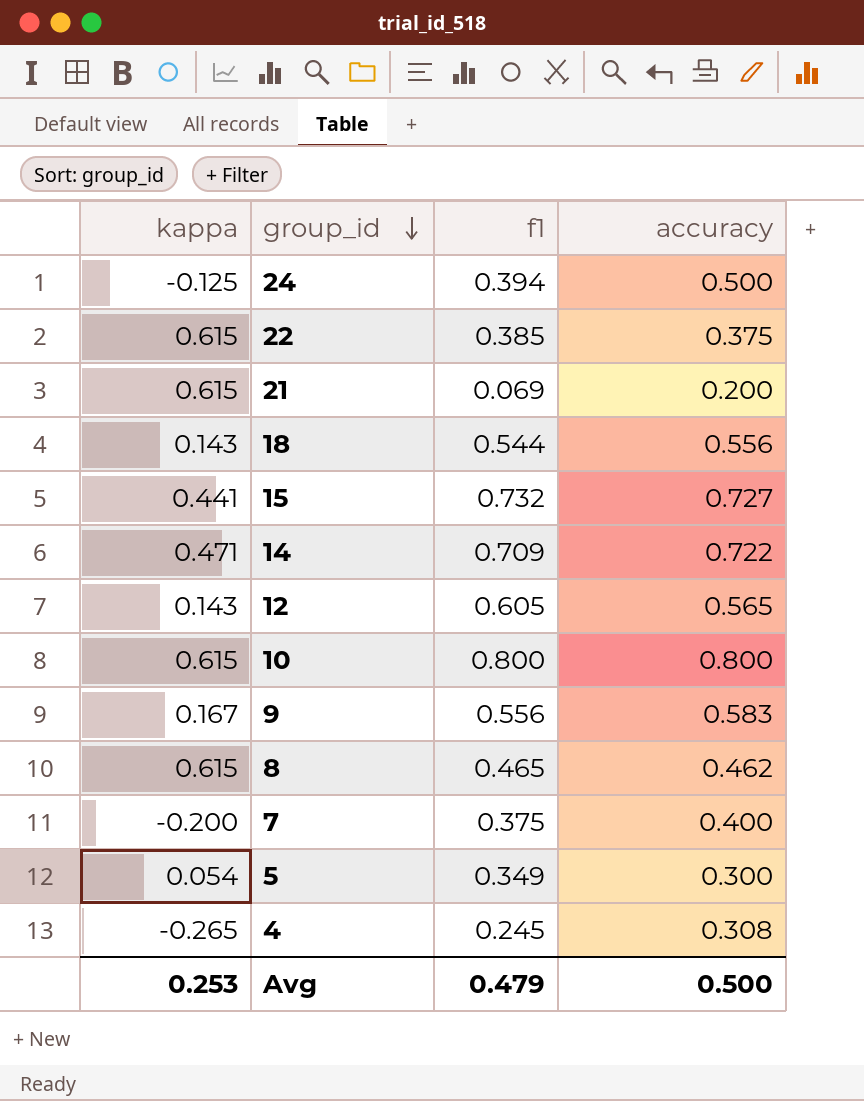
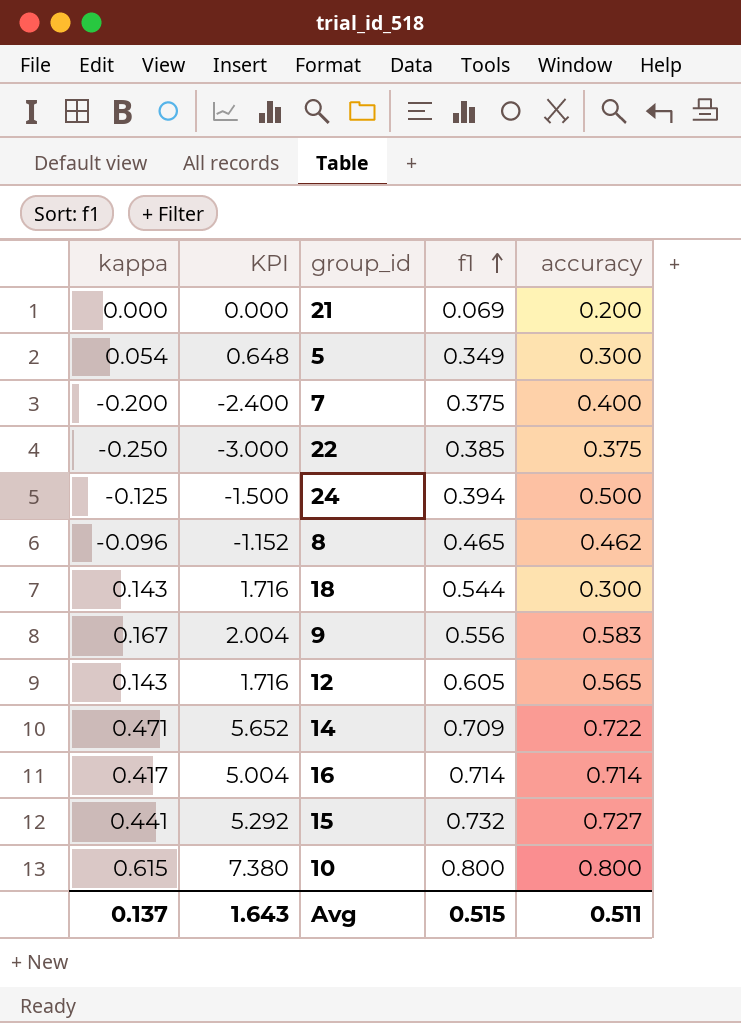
row order: group_id descending -> f1 ascending
column KPI | formula: none -> [kappa] * 12
row 4: -0.265 | 0.245 | 0.308 -> none
21 | kappa: 0.615 -> 0.000
22 | kappa: 0.615 -> -0.250
8 | kappa: 0.615 -> -0.096
18 | accuracy: 0.556 -> 0.300
row 16: none -> 0.417 | 5.004 | 0.714 | 0.714
Avg | kappa: 0.253 -> 0.137
Avg | f1: 0.479 -> 0.515
Avg | accuracy: 0.500 -> 0.511

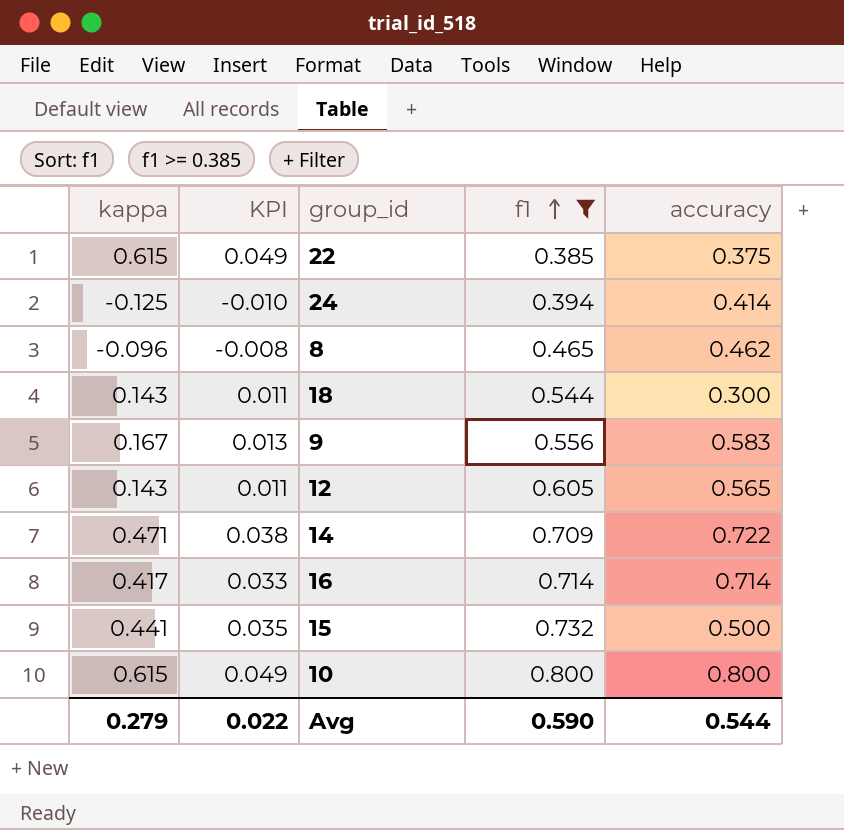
filter: none -> f1 >= 0.385
column KPI | formula: [kappa] * 12 -> [kappa] * 0.08
22 | kappa: -0.250 -> 0.615
24 | accuracy: 0.500 -> 0.414
15 | accuracy: 0.727 -> 0.500
Avg | kappa: 0.137 -> 0.279
Avg | KPI: 1.643 -> 0.022
Avg | f1: 0.515 -> 0.590
Avg | accuracy: 0.511 -> 0.544

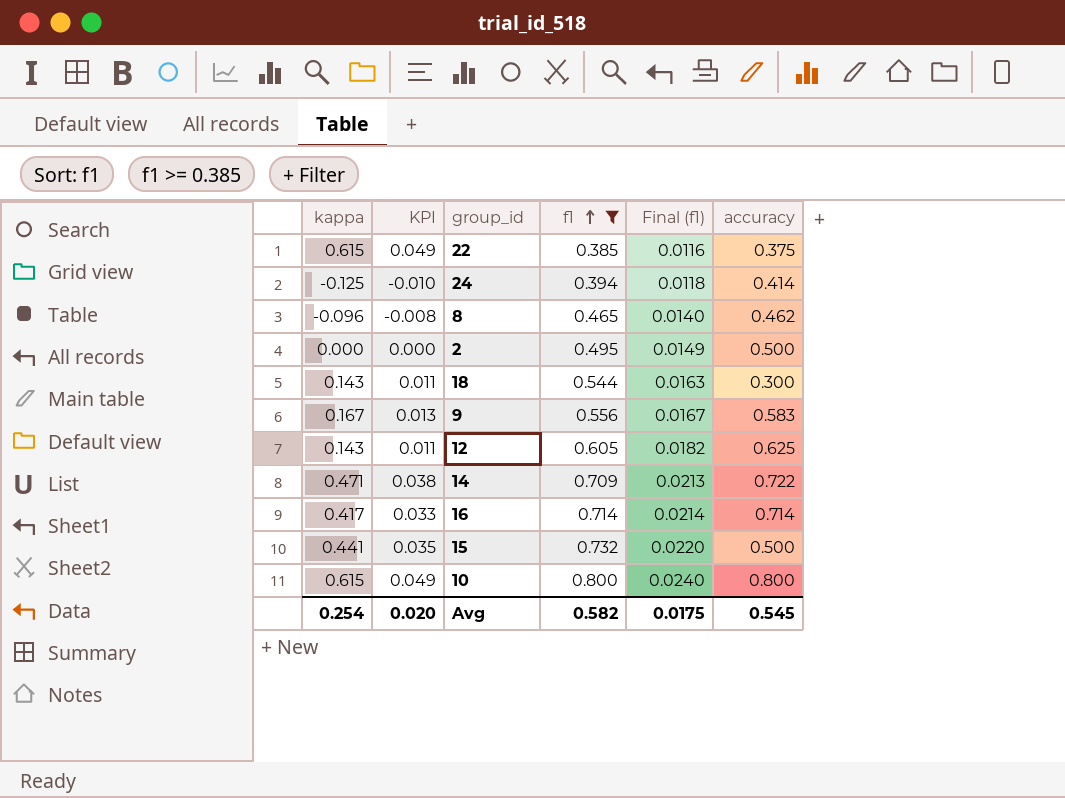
column Final (f1) | formula: none -> [f1] * 0.03
row 2: none -> 0.000 | 0.000 | 0.495 | 0.0149 | 0.500
12 | accuracy: 0.565 -> 0.625
Avg | kappa: 0.279 -> 0.254
Avg | KPI: 0.022 -> 0.020
Avg | f1: 0.590 -> 0.582
Avg | accuracy: 0.544 -> 0.545

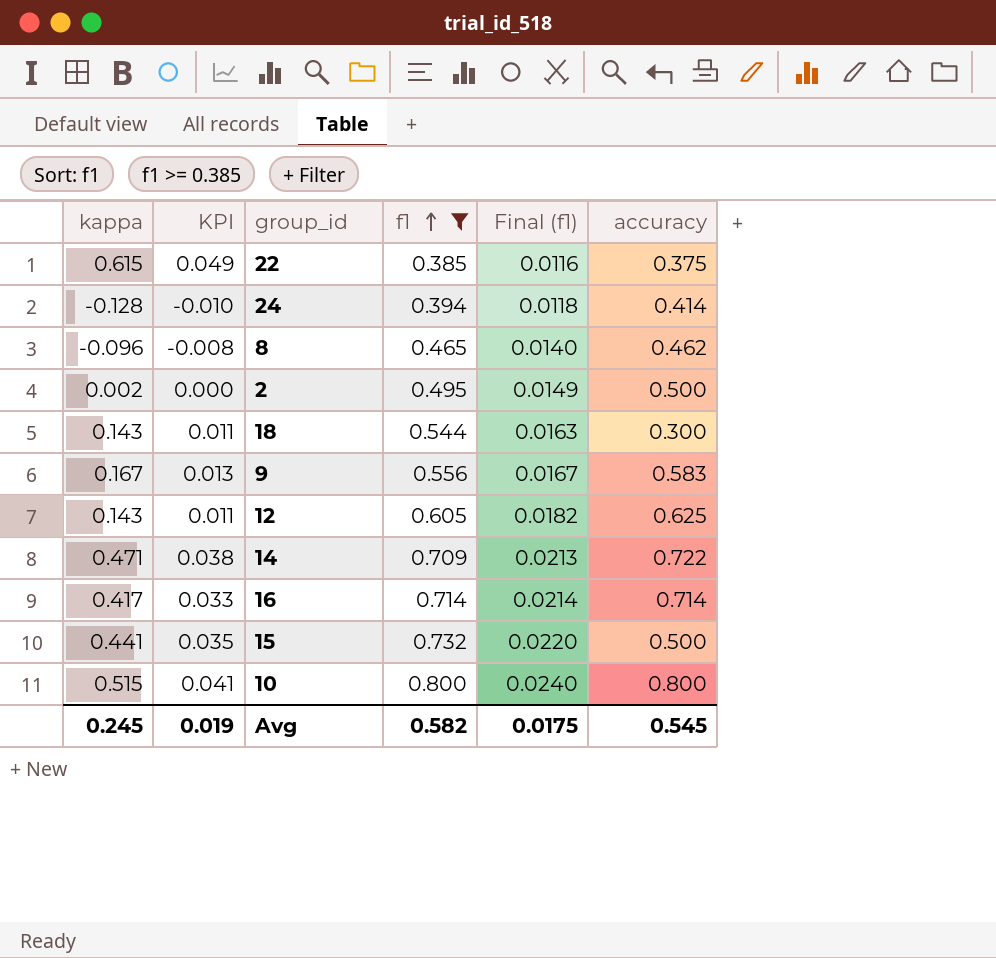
24 | kappa: -0.125 -> -0.128
2 | kappa: 0.000 -> 0.002
10 | kappa: 0.615 -> 0.515
10 | KPI: 0.049 -> 0.041
Avg | kappa: 0.254 -> 0.245
Avg | KPI: 0.020 -> 0.019

